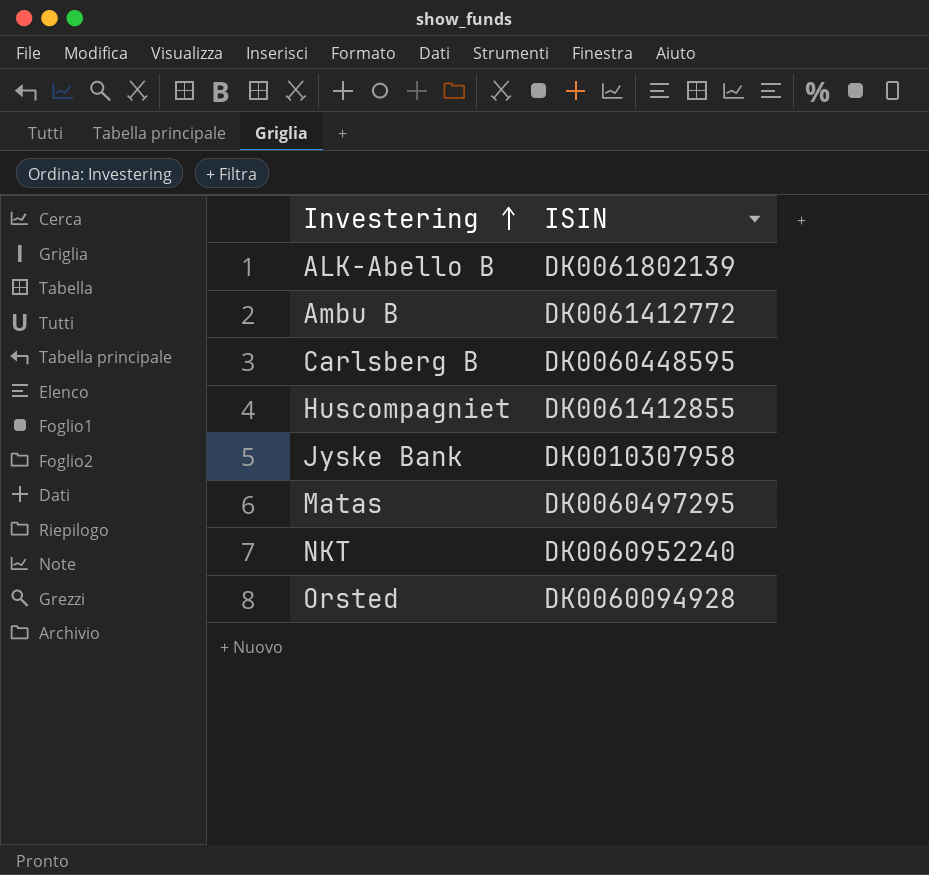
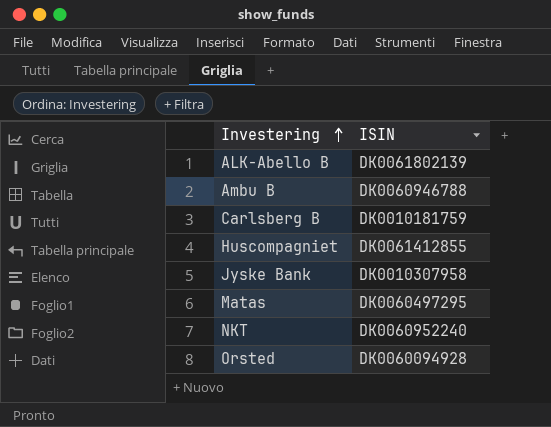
Ambu B | ISIN: DK0061412772 -> DK0060946788
Carlsberg B | ISIN: DK0060448595 -> DK0010181759

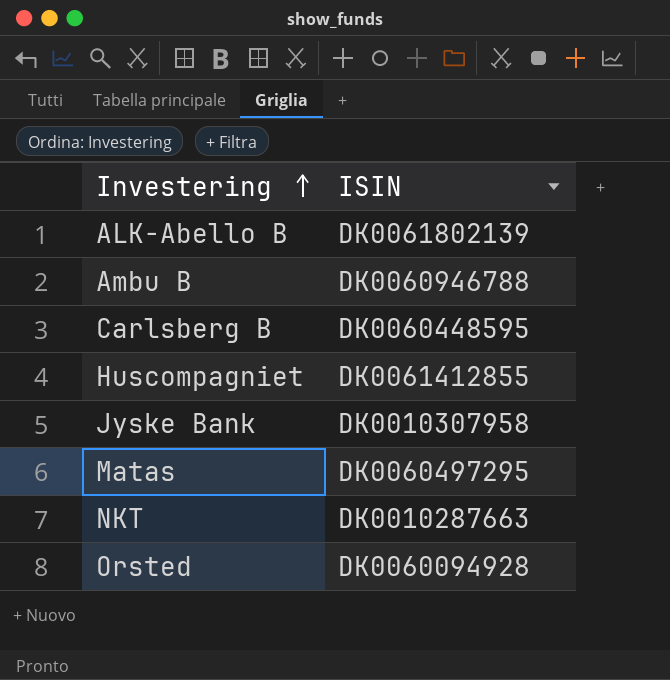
Carlsberg B | ISIN: DK0010181759 -> DK0060448595
NKT | ISIN: DK0060952240 -> DK0010287663

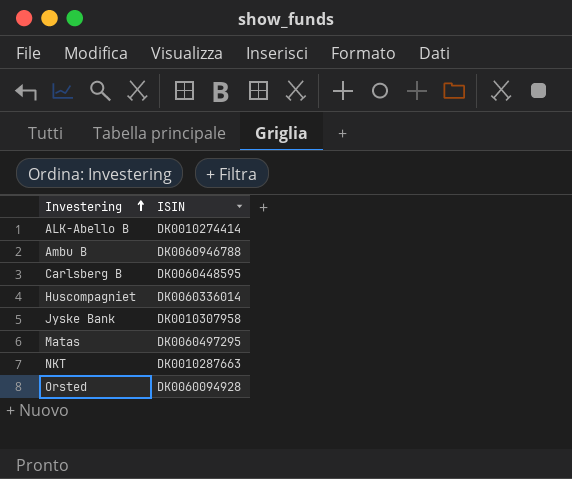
ALK-Abello B | ISIN: DK0061802139 -> DK0010274414
Huscompagniet | ISIN: DK0061412855 -> DK0060336014

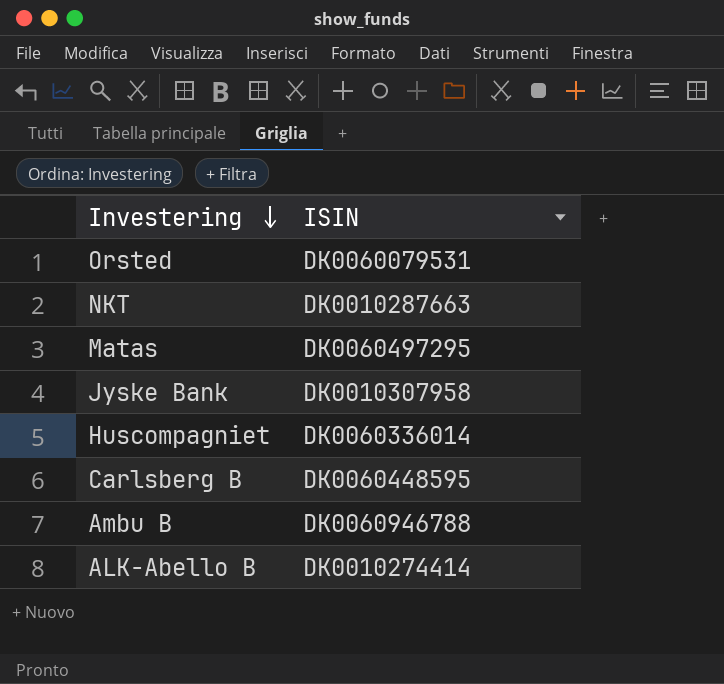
row order: Investering ascending -> Investering descending
Orsted | ISIN: DK0060094928 -> DK0060079531

